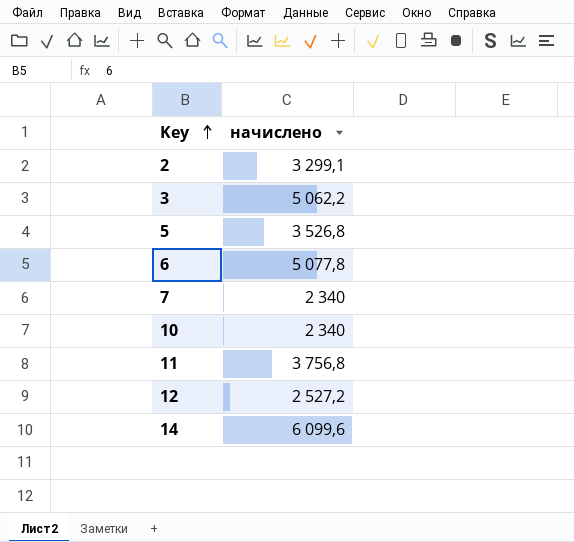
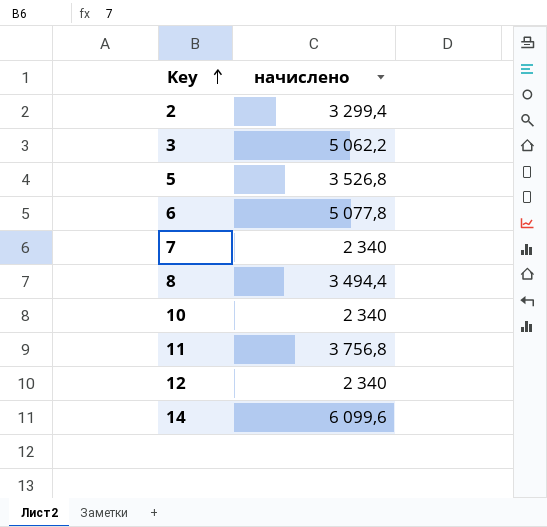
2 | начислено: 3 299,1 -> 3 299,4
row 8: none -> 3 494,4
12 | начислено: 2 527,2 -> 2 340

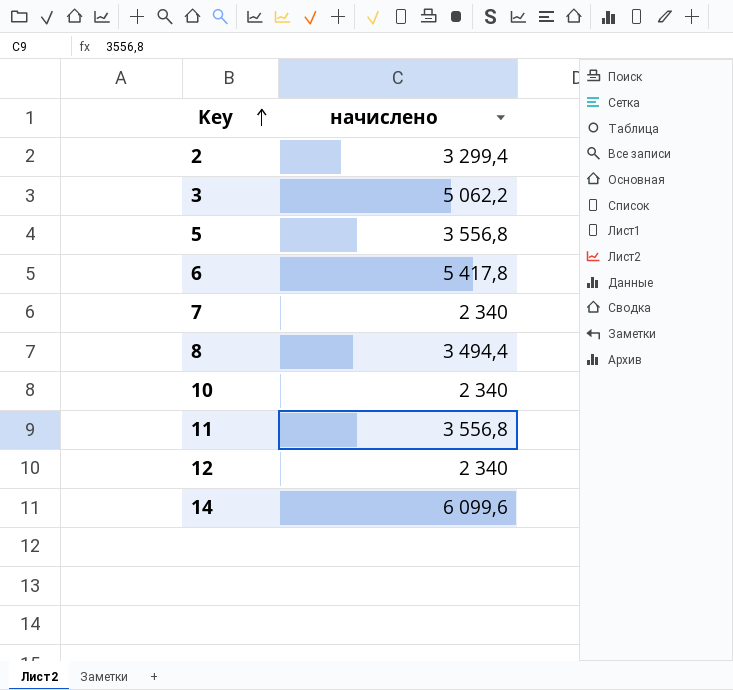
5 | начислено: 3 526,8 -> 3 556,8
6 | начислено: 5 077,8 -> 5 417,8
11 | начислено: 3 756,8 -> 3 556,8

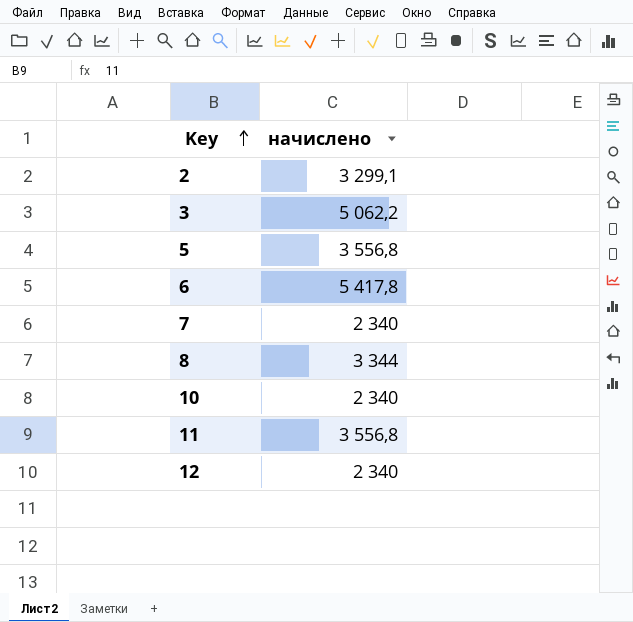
row 14: 6 099,6 -> none
2 | начислено: 3 299,4 -> 3 299,1
8 | начислено: 3 494,4 -> 3 344

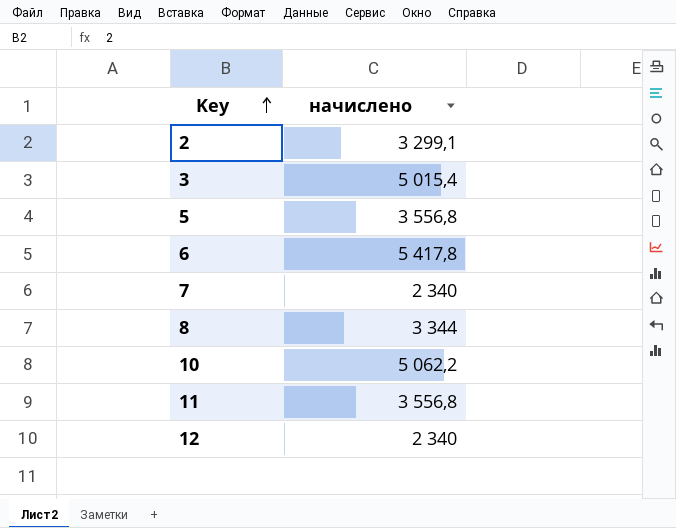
3 | начислено: 5 062,2 -> 5 015,4
10 | начислено: 2 340 -> 5 062,2

